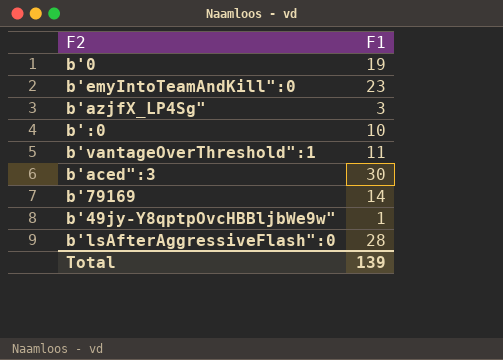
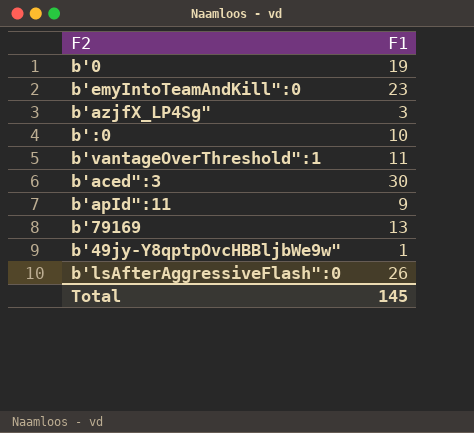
row b'apId":11: none -> 9
b'79169 | F1: 14 -> 13
b'lsAfterAggressiveFlash":0 | F1: 28 -> 26
Total | F1: 139 -> 145

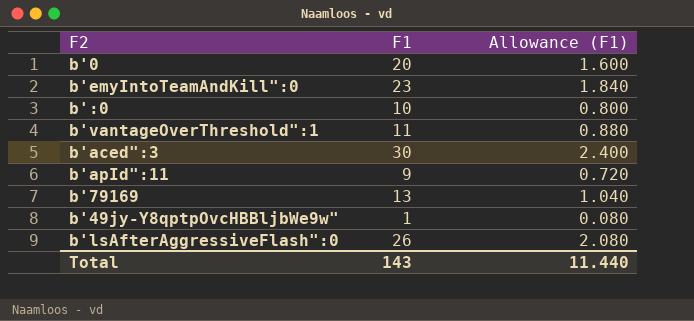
column Allowance (F1) | formula: none -> [F1] * 0.08
row b'azjfX_LP4Sg": 3 -> none
b'0 | F1: 19 -> 20
Total | F1: 145 -> 143

